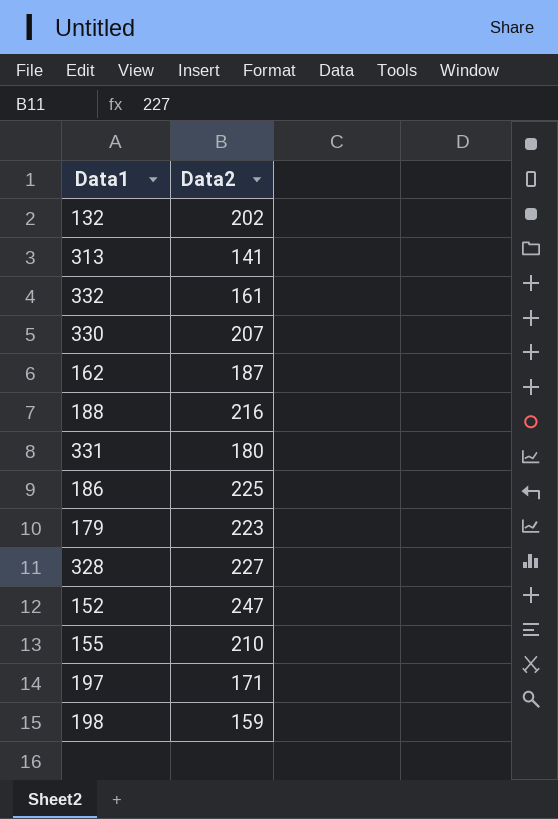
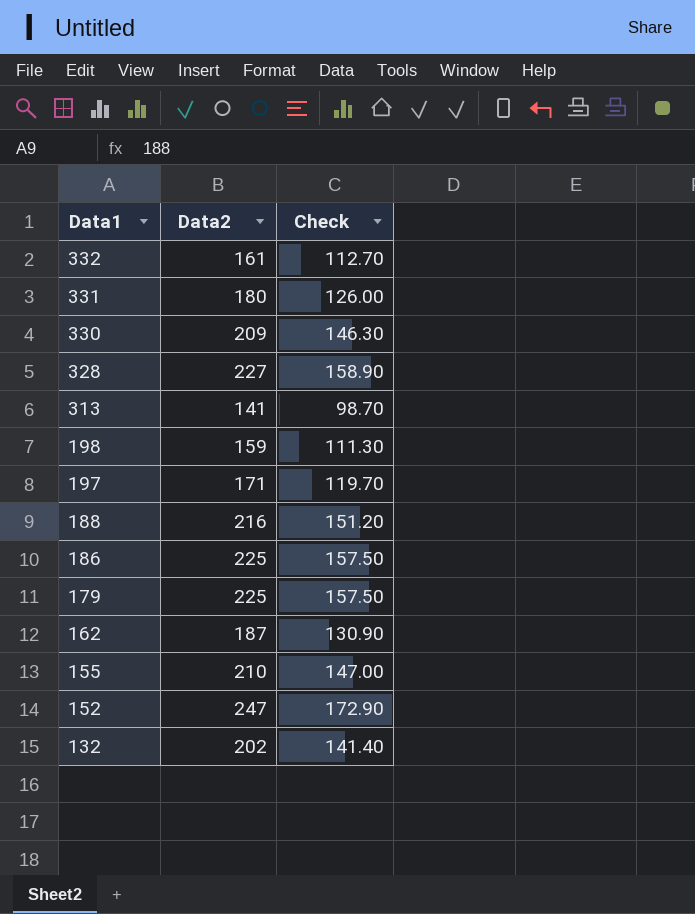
row order: none -> Data1 descending
column Check | formula: none -> [Data2] * 0.7
330 | Data2: 207 -> 209
179 | Data2: 223 -> 225

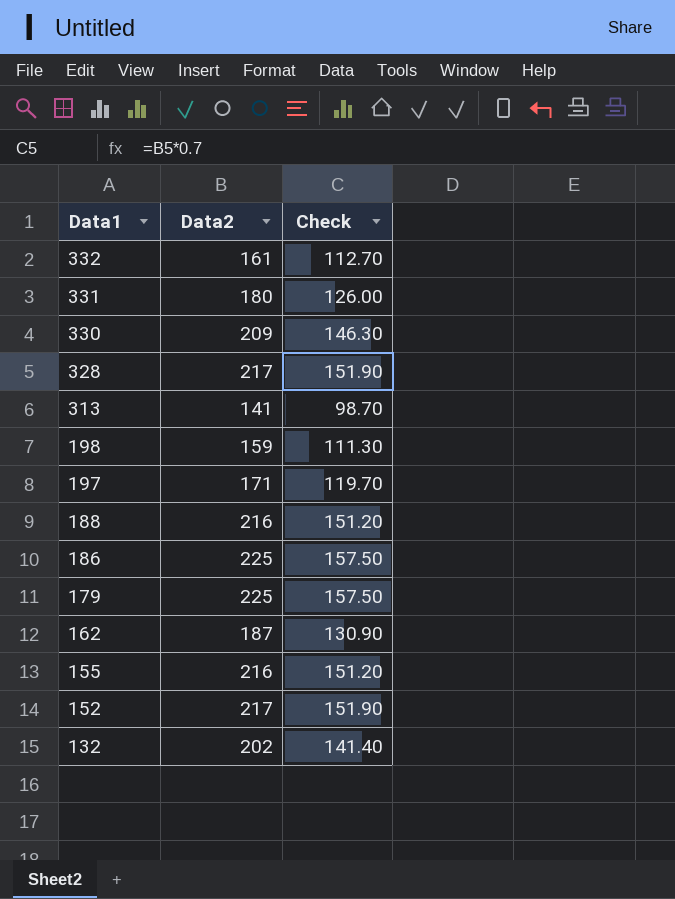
328 | Data2: 227 -> 217
328 | Check: 158.90 -> 151.90
155 | Data2: 210 -> 216
155 | Check: 147.00 -> 151.20
152 | Data2: 247 -> 217
152 | Check: 172.90 -> 151.90

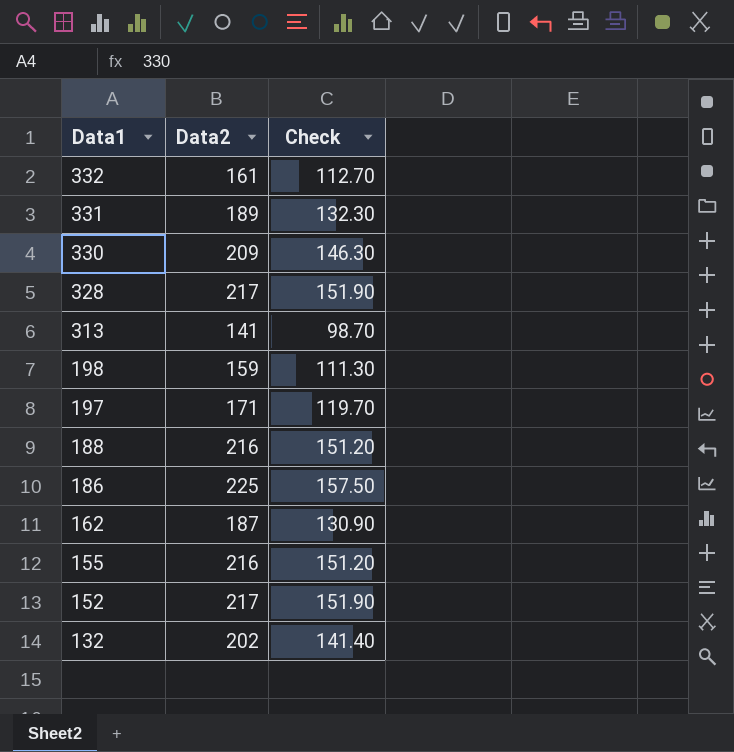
row 179: 225 | 157.50 -> none
331 | Data2: 180 -> 189
331 | Check: 126.00 -> 132.30

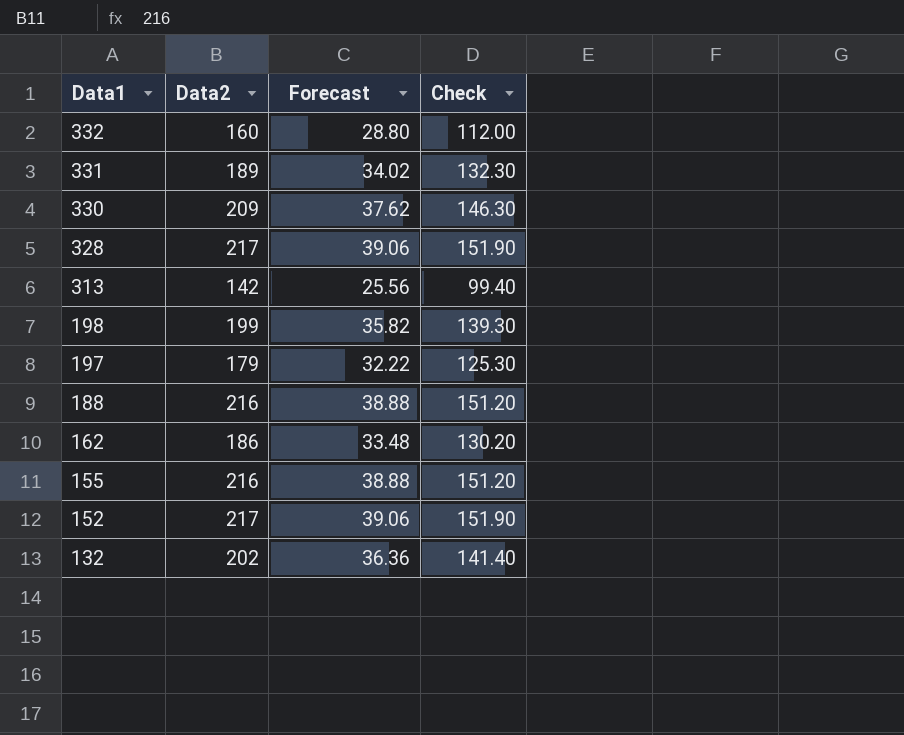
column Forecast | formula: none -> [Data2] * 0.18
row 186: 225 | 157.50 -> none
332 | Data2: 161 -> 160
332 | Check: 112.70 -> 112.00
313 | Data2: 141 -> 142
313 | Check: 98.70 -> 99.40
198 | Data2: 159 -> 199
198 | Check: 111.30 -> 139.30
197 | Data2: 171 -> 179
197 | Check: 119.70 -> 125.30
162 | Data2: 187 -> 186
162 | Check: 130.90 -> 130.20

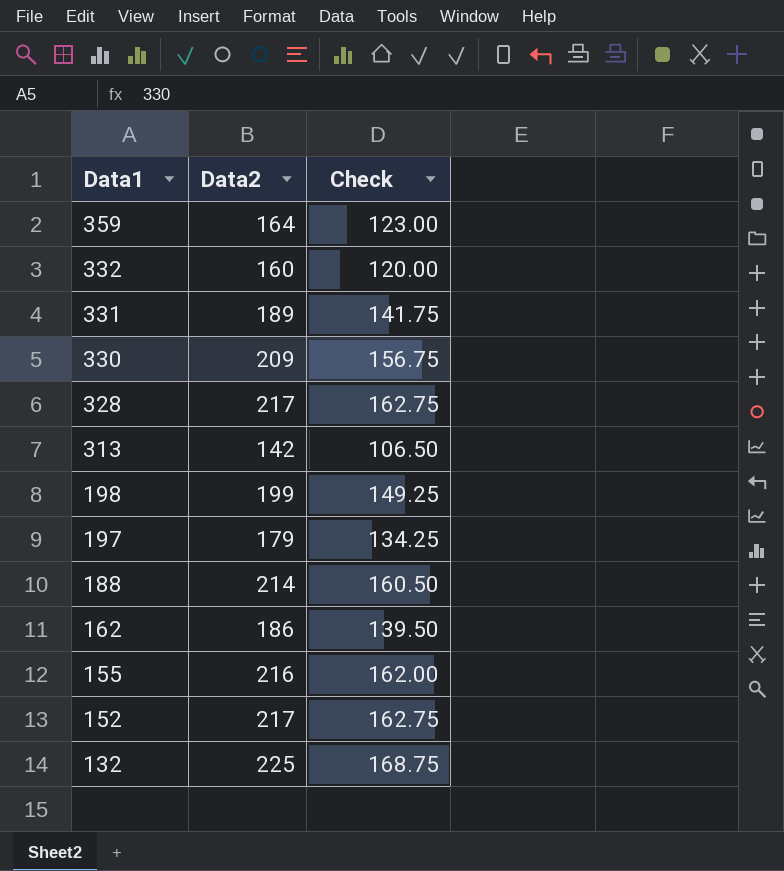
column Forecast | formula: [Data2] * 0.18 -> none
column Check | formula: [Data2] * 0.7 -> [Data2] * 0.75
row 359: none -> 164 | 123.00
188 | Data2: 216 -> 214
132 | Data2: 202 -> 225

